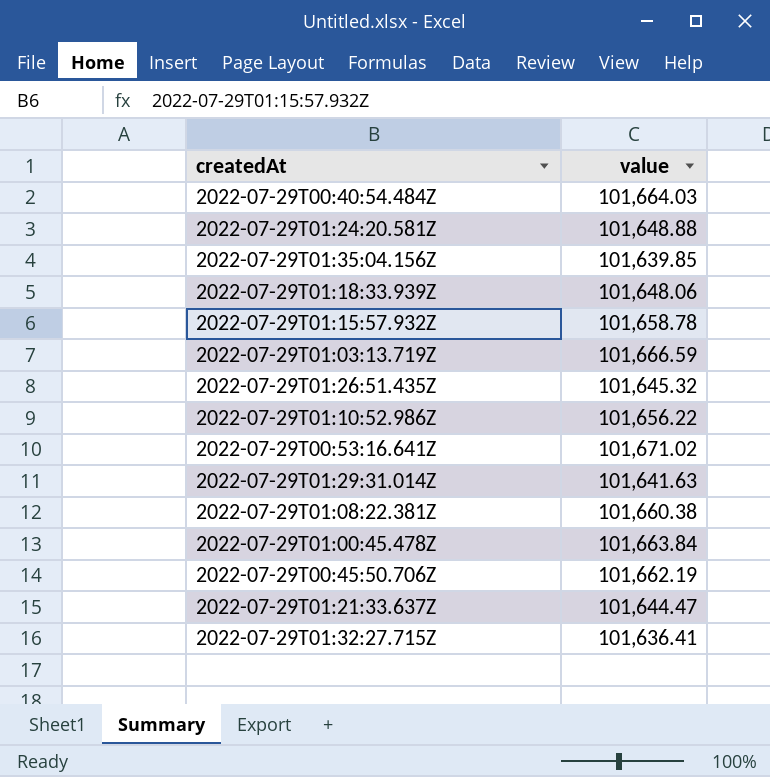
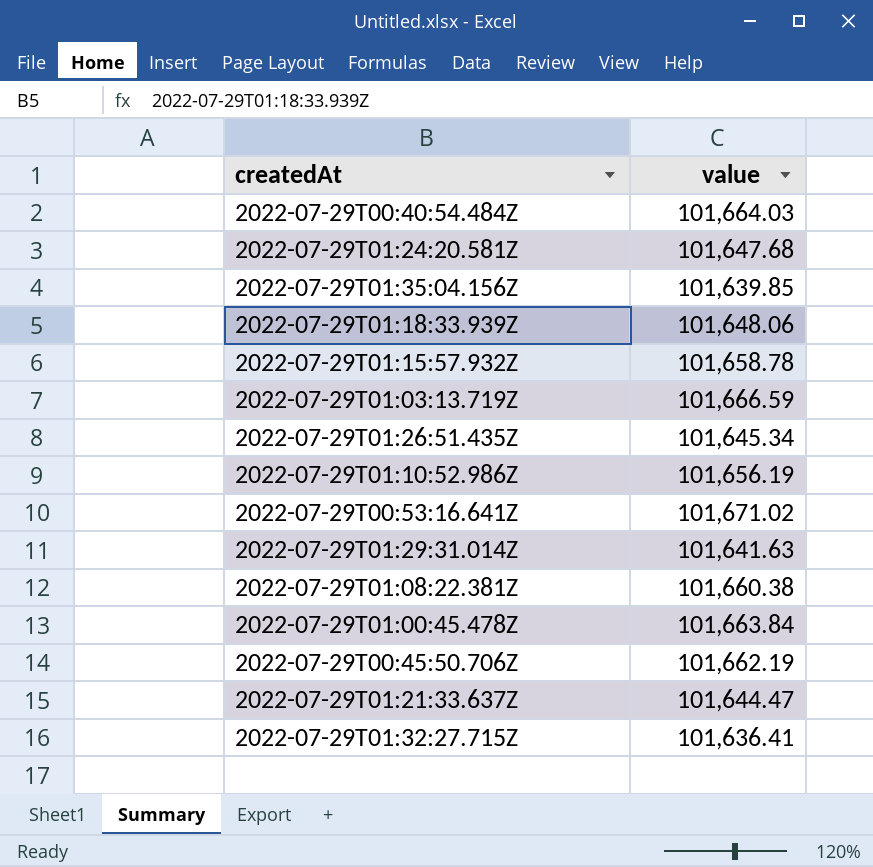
2022-07-29T01:24:20.581Z | value: 101,648.88 -> 101,647.68
2022-07-29T01:26:51.435Z | value: 101,645.32 -> 101,645.34
2022-07-29T01:10:52.986Z | value: 101,656.22 -> 101,656.19

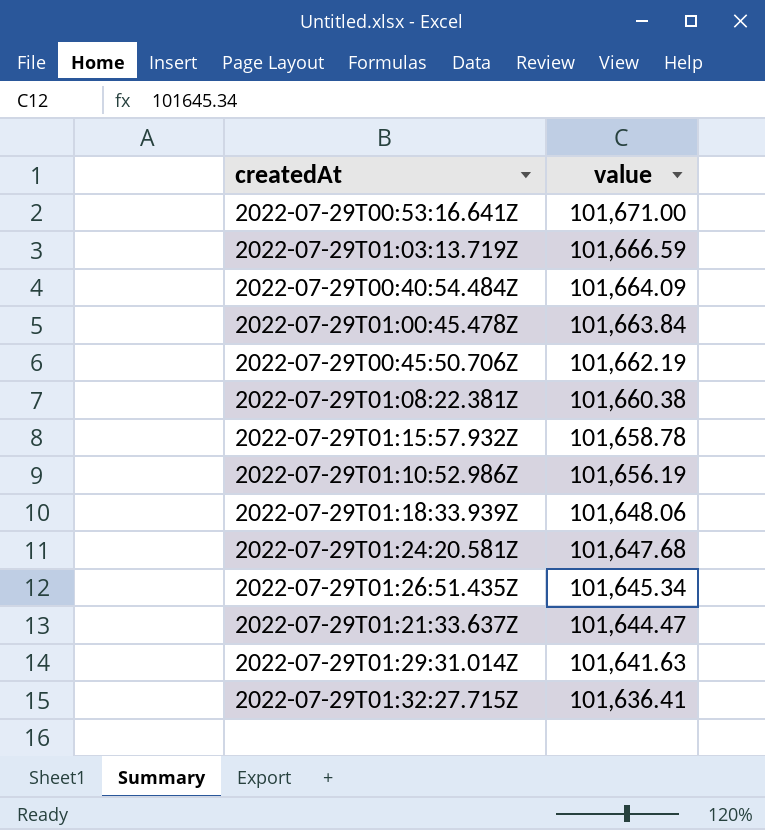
row order: none -> value descending
row 2022-07-29T01:35:04.156Z: 101,639.85 -> none
2022-07-29T00:53:16.641Z | value: 101,671.02 -> 101,671.00
2022-07-29T00:40:54.484Z | value: 101,664.03 -> 101,664.09

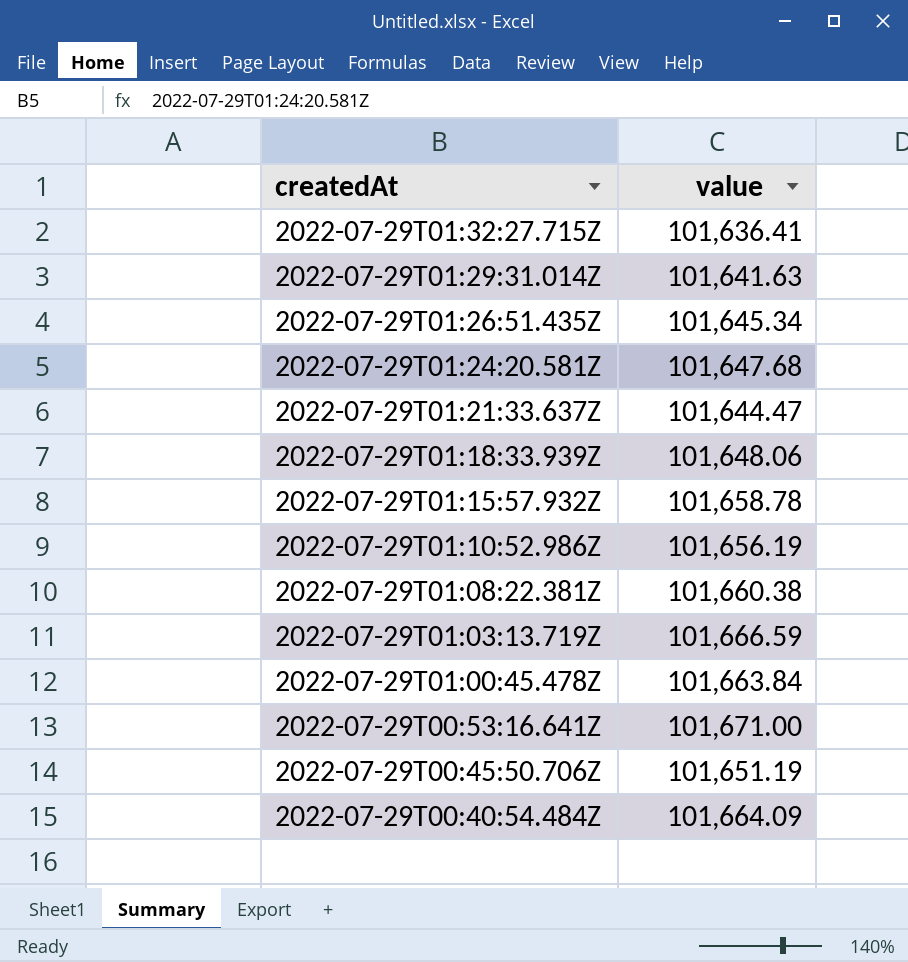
row order: value descending -> createdAt descending
2022-07-29T00:45:50.706Z | value: 101,662.19 -> 101,651.19

